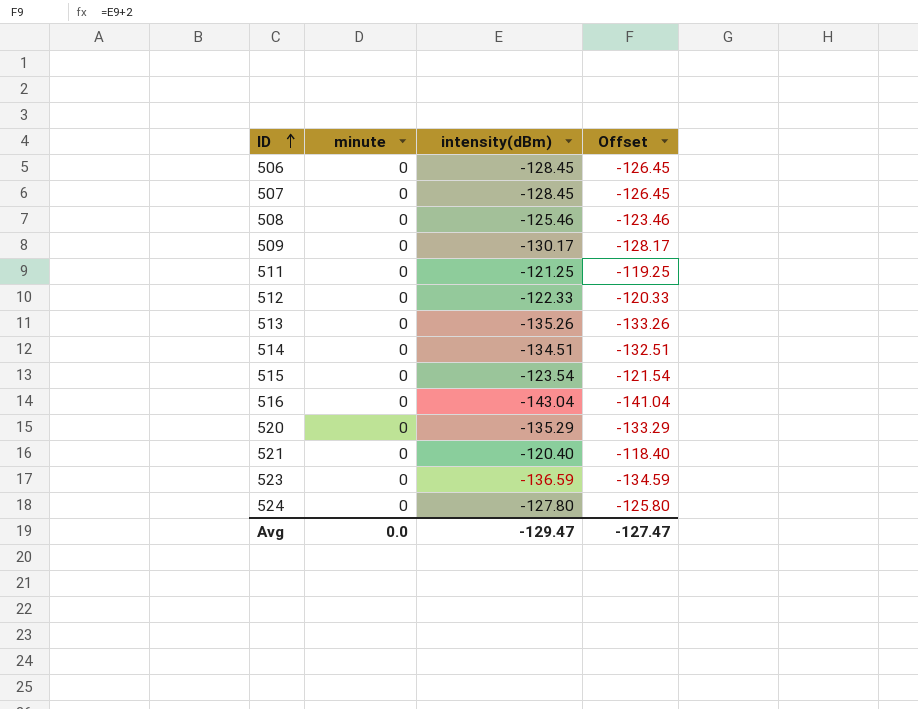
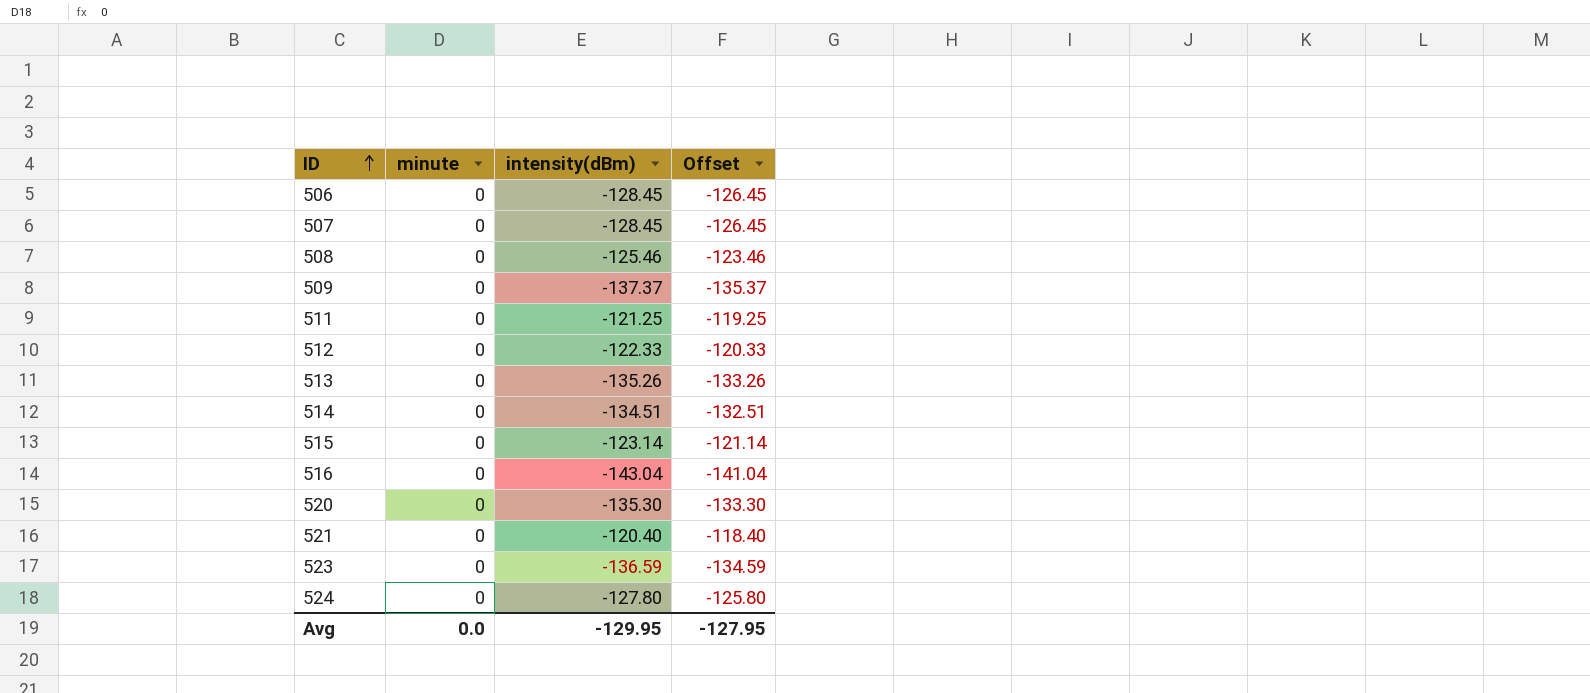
509 | intensity(dBm): -130.17 -> -137.37
509 | Offset: -128.17 -> -135.37
515 | intensity(dBm): -123.54 -> -123.14
515 | Offset: -121.54 -> -121.14
520 | intensity(dBm): -135.29 -> -135.30
520 | Offset: -133.29 -> -133.30
Avg | intensity(dBm): -129.47 -> -129.95
Avg | Offset: -127.47 -> -127.95

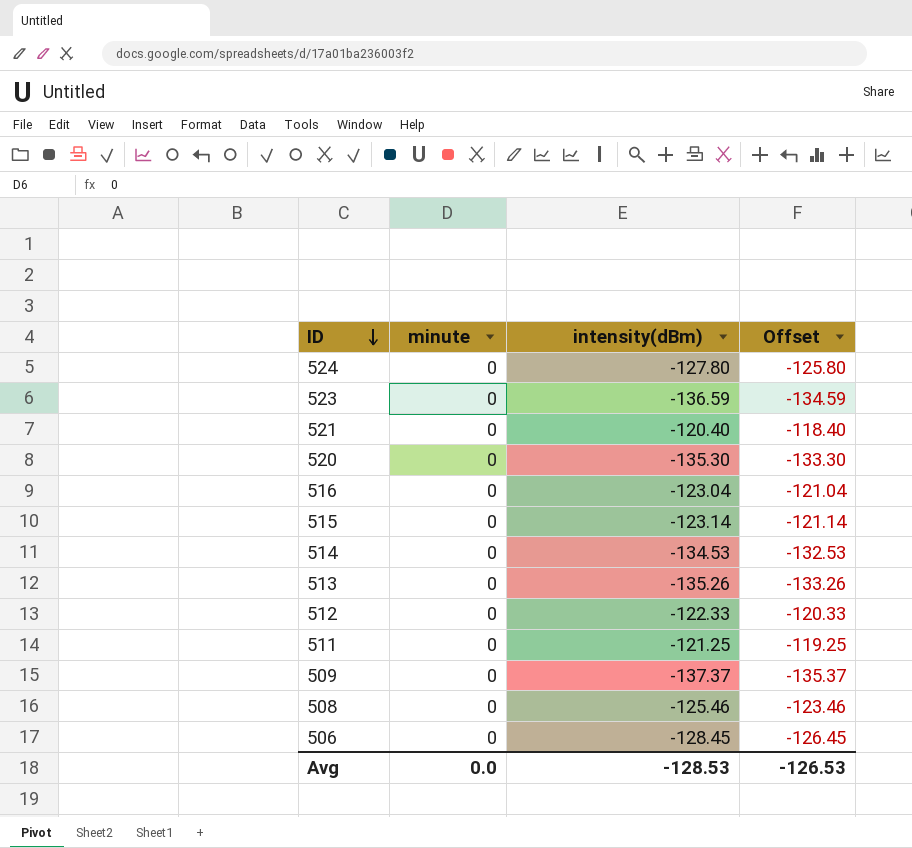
row order: ID ascending -> ID descending
row 507: 0 | -128.45 | -126.45 -> none
516 | intensity(dBm): -143.04 -> -123.04
516 | Offset: -141.04 -> -121.04
514 | intensity(dBm): -134.51 -> -134.53
514 | Offset: -132.51 -> -132.53
Avg | intensity(dBm): -129.95 -> -128.53
Avg | Offset: -127.95 -> -126.53

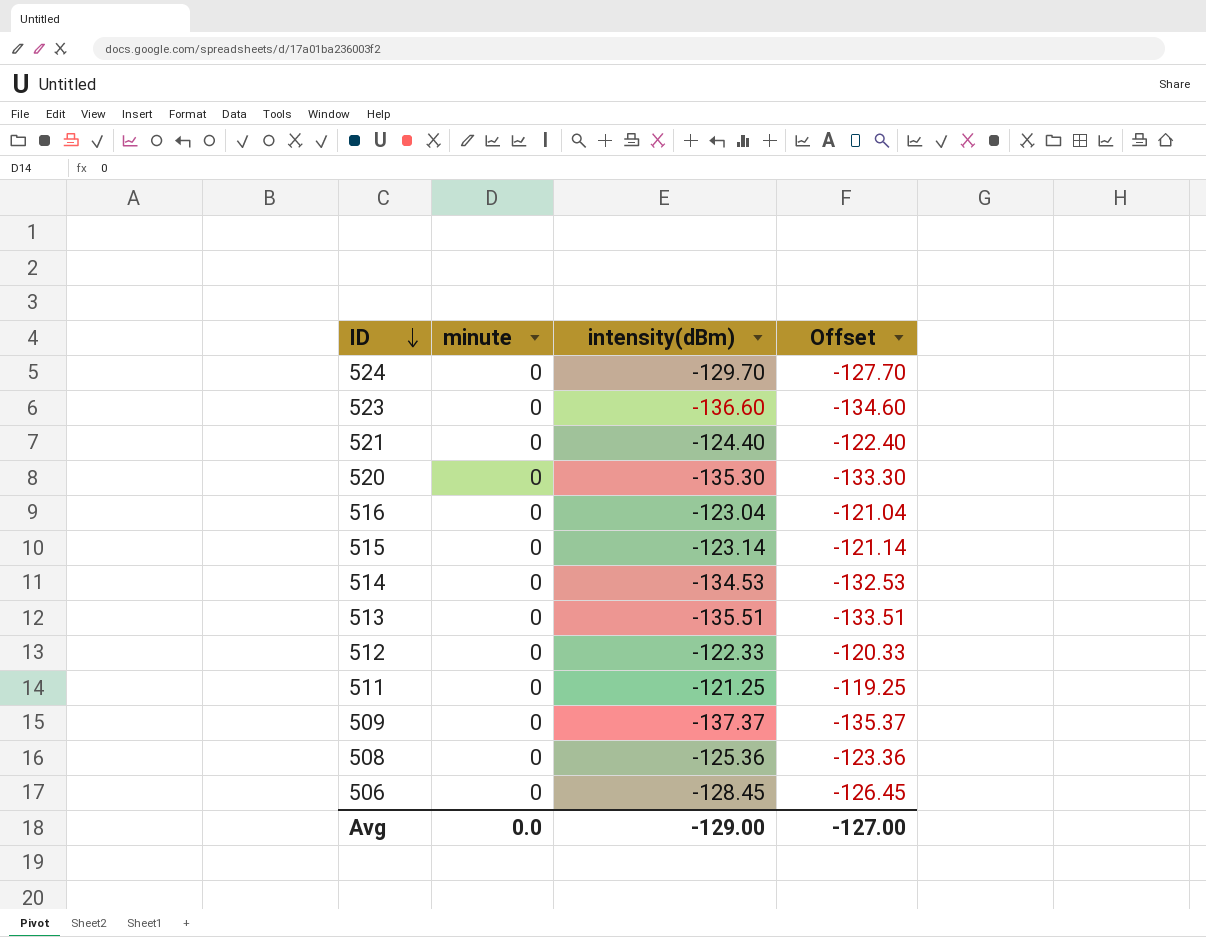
524 | intensity(dBm): -127.80 -> -129.70
524 | Offset: -125.80 -> -127.70
523 | intensity(dBm): -136.59 -> -136.60
523 | Offset: -134.59 -> -134.60
521 | intensity(dBm): -120.40 -> -124.40
521 | Offset: -118.40 -> -122.40
513 | intensity(dBm): -135.26 -> -135.51
513 | Offset: -133.26 -> -133.51
508 | intensity(dBm): -125.46 -> -125.36
508 | Offset: -123.46 -> -123.36
Avg | intensity(dBm): -128.53 -> -129.00
Avg | Offset: -126.53 -> -127.00

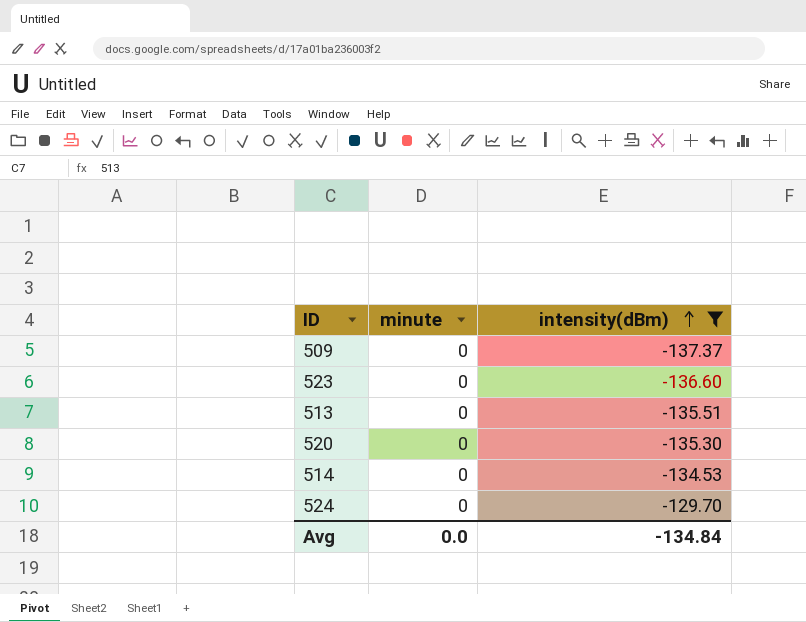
filter: none -> intensity(dBm) <= -129.70
row order: ID descending -> intensity(dBm) ascending
column Offset | formula: [intensity(dBm)] + 2 -> none
Avg | intensity(dBm): -129.00 -> -134.84

